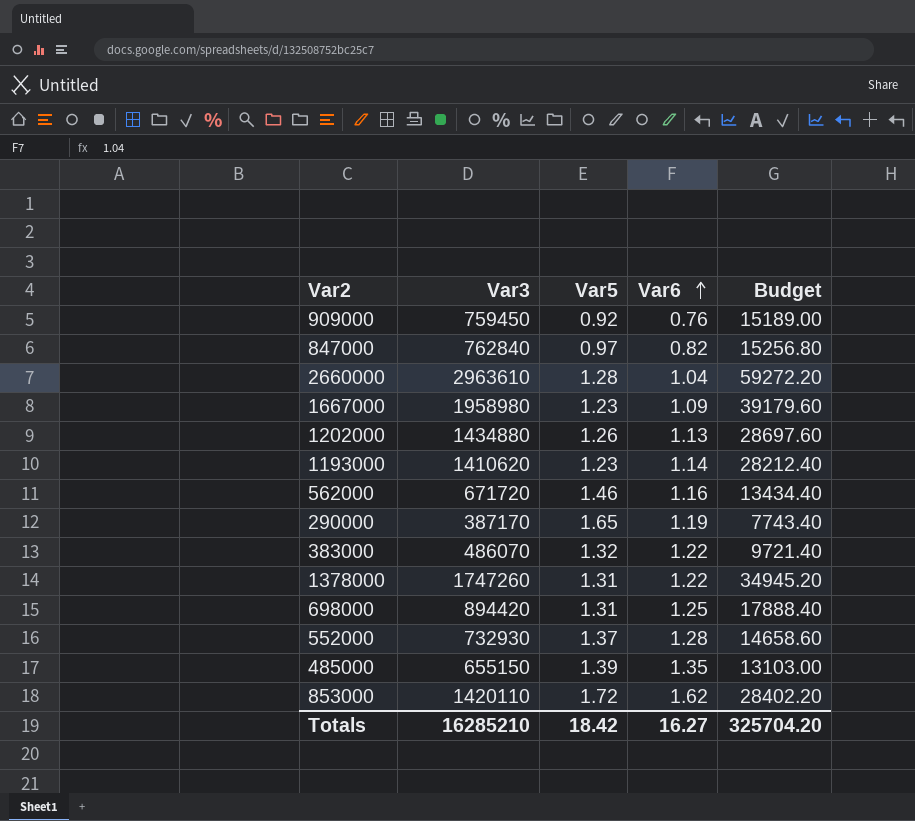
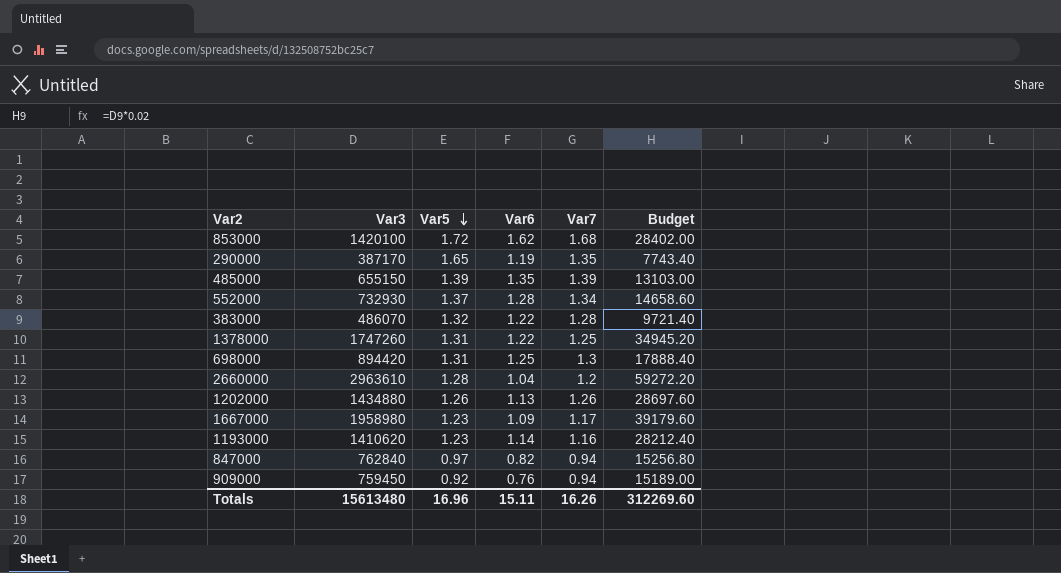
row order: Var6 ascending -> Var5 descending
column Var7 | position: none -> 5
row 562000: 671720 | 1.46 | 1.16 | 13434.40 -> none
853000 | Var3: 1420110 -> 1420100
853000 | Budget: 28402.20 -> 28402.00
Totals | Var3: 16285210 -> 15613480
Totals | Var5: 18.42 -> 16.96
Totals | Var6: 16.27 -> 15.11
Totals | Budget: 325704.20 -> 312269.60

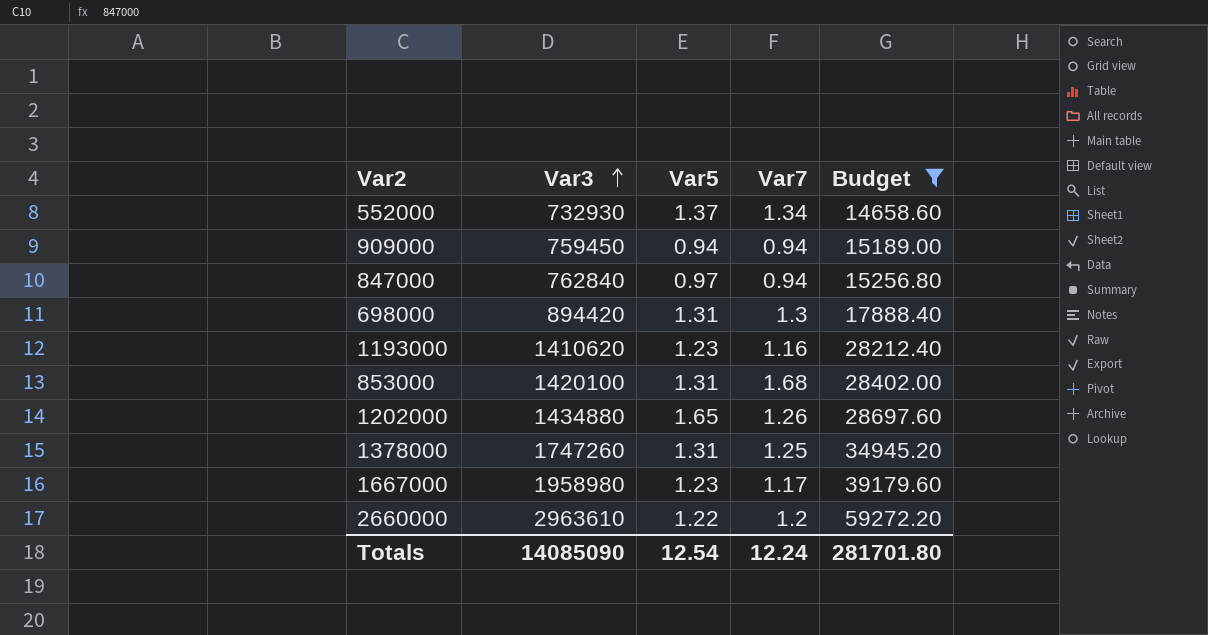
filter: none -> Budget >= 14658.60
row order: Var5 descending -> Var3 ascending
column Var6 | position: 4 -> none
909000 | Var5: 0.92 -> 0.94
853000 | Var5: 1.72 -> 1.31
1202000 | Var5: 1.26 -> 1.65
2660000 | Var5: 1.28 -> 1.22
Totals | Var3: 15613480 -> 14085090
Totals | Var5: 16.96 -> 12.54
Totals | Var7: 16.26 -> 12.24
Totals | Budget: 312269.60 -> 281701.80

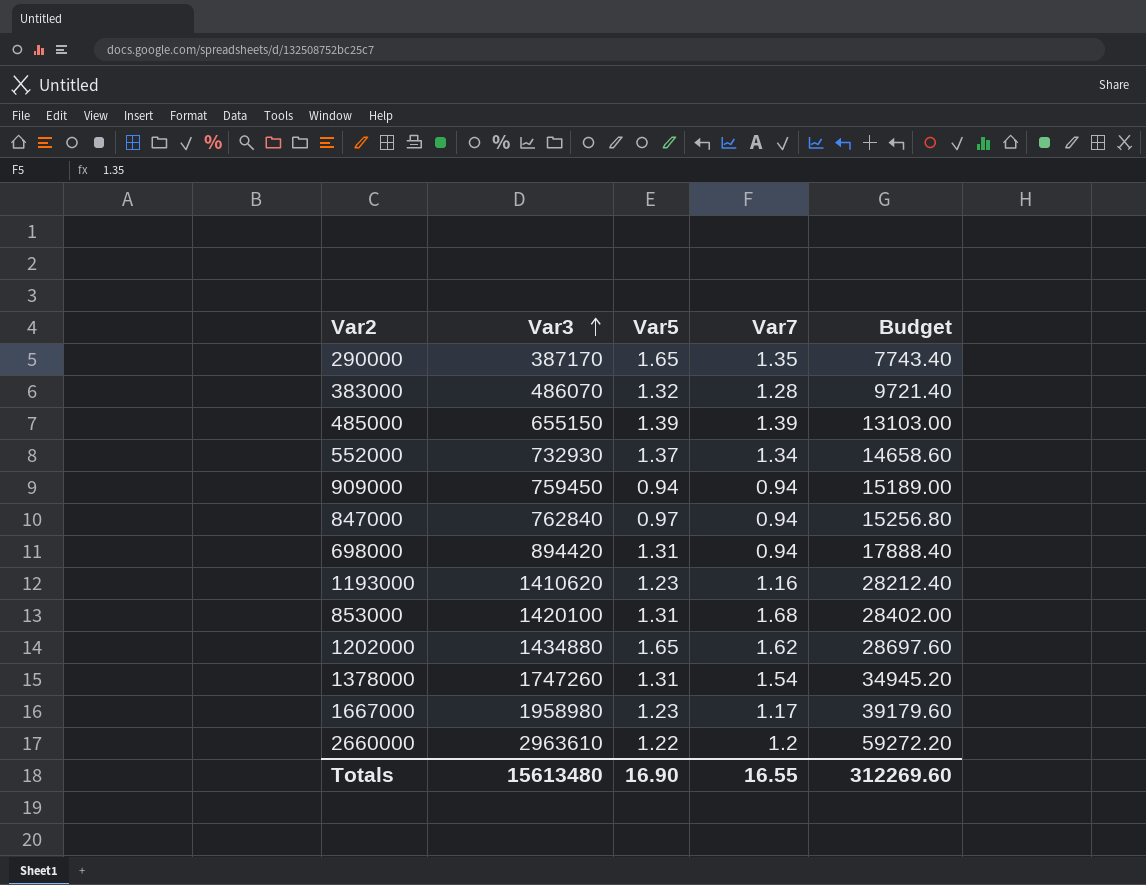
filter: Budget >= 14658.60 -> none
698000 | Var7: 1.3 -> 0.94
1202000 | Var7: 1.26 -> 1.62
1378000 | Var7: 1.25 -> 1.54
Totals | Var3: 14085090 -> 15613480
Totals | Var5: 12.54 -> 16.90
Totals | Var7: 12.24 -> 16.55
Totals | Budget: 281701.80 -> 312269.60

